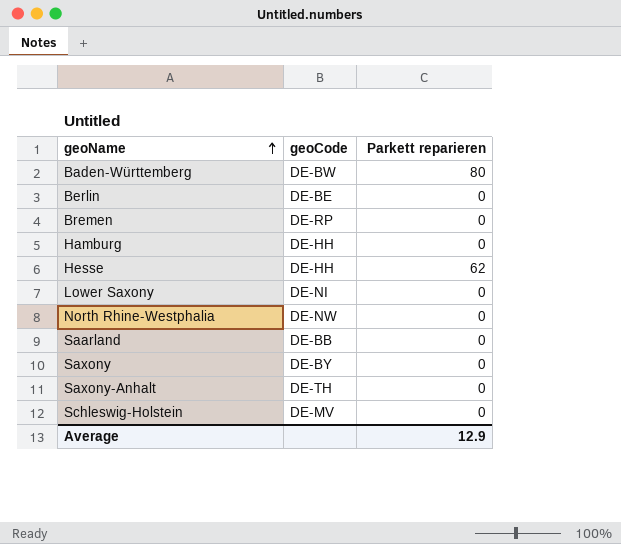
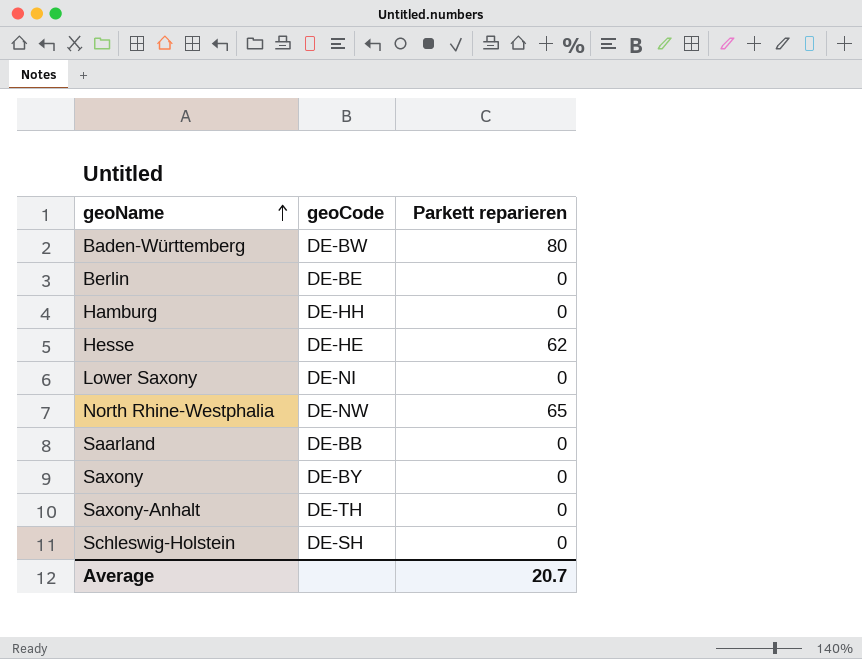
row Bremen: DE-RP | 0 -> none
Hesse | geoCode: DE-HH -> DE-HE
North Rhine-Westphalia | Parkett reparieren: 0 -> 65
Schleswig-Holstein | geoCode: DE-MV -> DE-SH
Average | Parkett reparieren: 12.9 -> 20.7

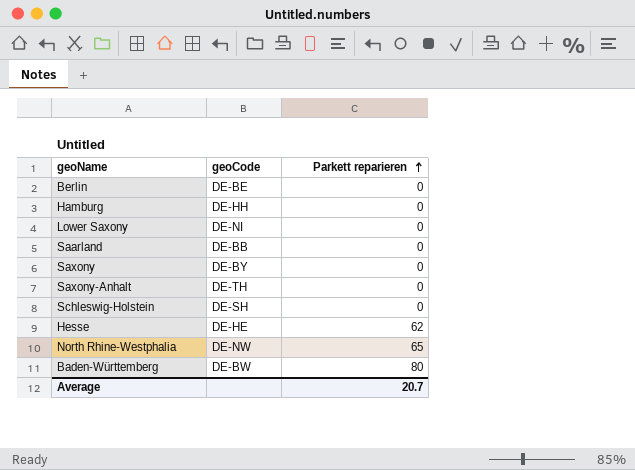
row order: geoName ascending -> Parkett reparieren ascending

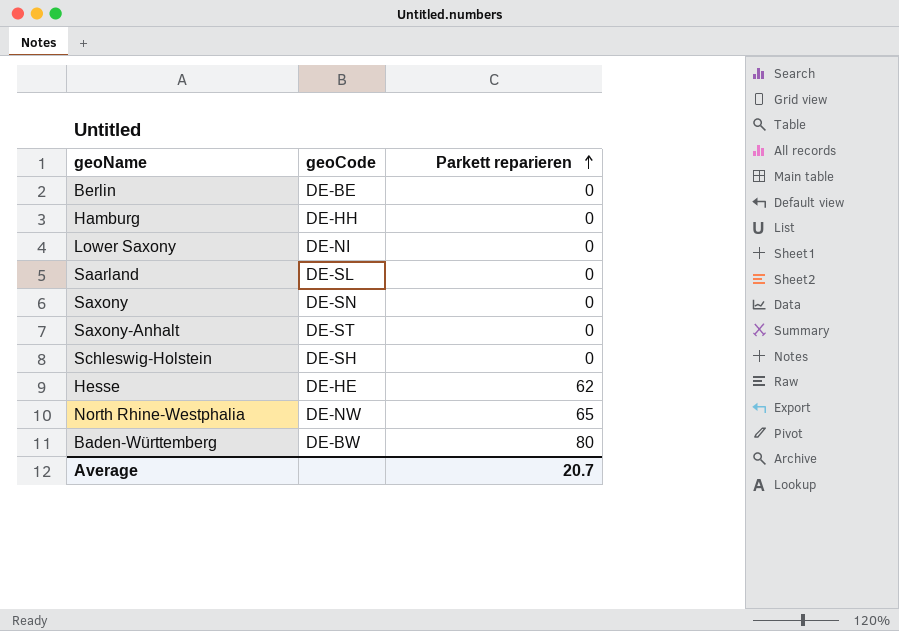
Saarland | geoCode: DE-BB -> DE-SL
Saxony | geoCode: DE-BY -> DE-SN
Saxony-Anhalt | geoCode: DE-TH -> DE-ST

